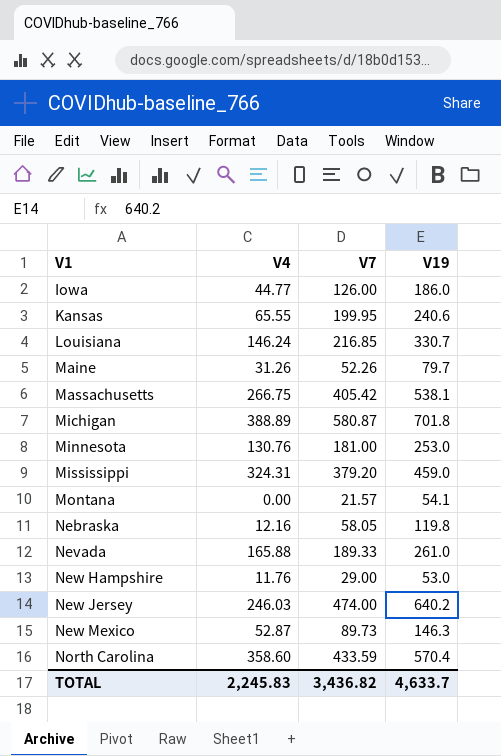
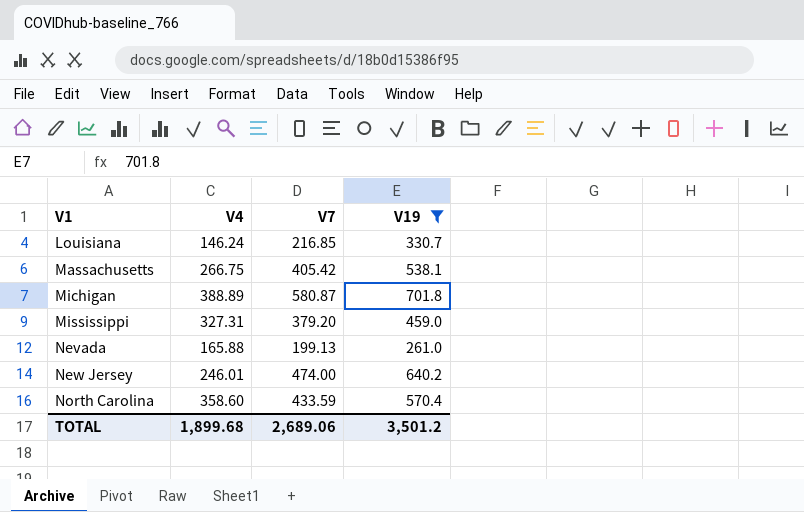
filter: none -> V19 >= 261.0
Mississippi | V4: 324.31 -> 327.31
Nevada | V7: 189.33 -> 199.13
New Jersey | V4: 246.03 -> 246.01
TOTAL | V4: 2,245.83 -> 1,899.68
TOTAL | V7: 3,436.82 -> 2,689.06
TOTAL | V19: 4,633.7 -> 3,501.2

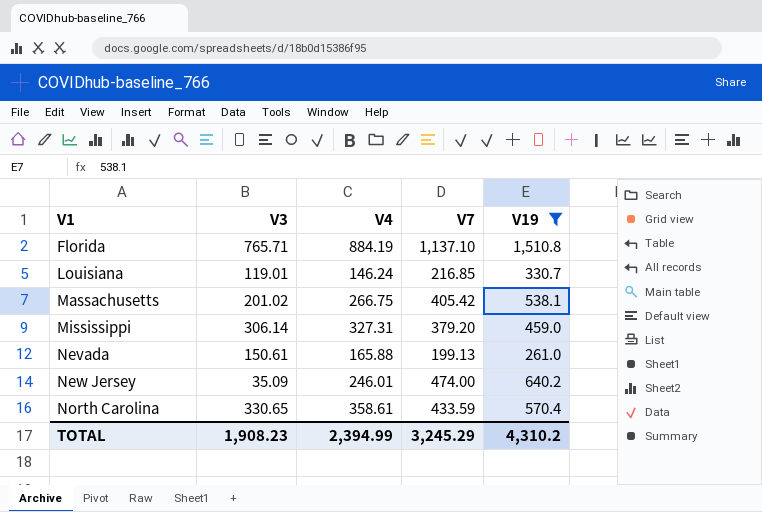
column V3 | position: none -> 2
row Michigan: 388.89 | 580.87 | 701.8 -> none
row Florida: none -> 765.71 | 884.19 | 1,137.10 | 1,510.8
North Carolina | V4: 358.60 -> 358.61
TOTAL | V4: 1,899.68 -> 2,394.99
TOTAL | V7: 2,689.06 -> 3,245.29
TOTAL | V19: 3,501.2 -> 4,310.2

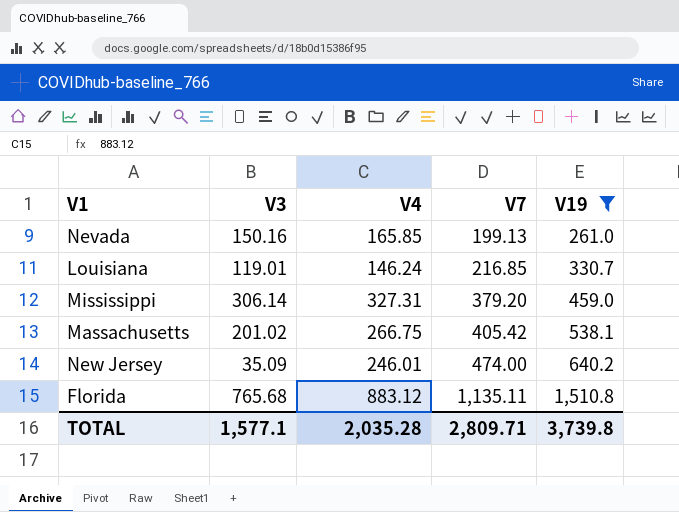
row order: V1 ascending -> V7 ascending
row North Carolina: 330.65 | 358.61 | 433.59 | 570.4 -> none
Nevada | V3: 150.61 -> 150.16
Nevada | V4: 165.88 -> 165.85
Florida | V3: 765.71 -> 765.68
Florida | V4: 884.19 -> 883.12
Florida | V7: 1,137.10 -> 1,135.11
TOTAL | V3: 1,908.23 -> 1,577.1
TOTAL | V4: 2,394.99 -> 2,035.28
TOTAL | V7: 3,245.29 -> 2,809.71
TOTAL | V19: 4,310.2 -> 3,739.8

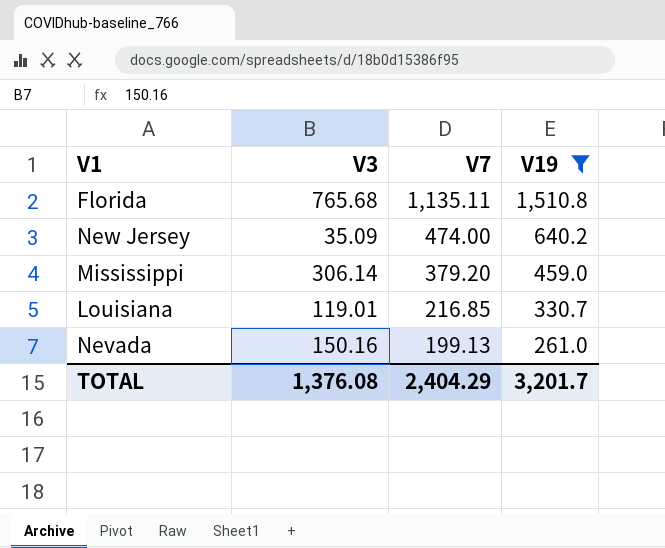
row order: V7 ascending -> V7 descending
column V4 | position: 3 -> none
row Massachusetts: 201.02 | 266.75 | 405.42 | 538.1 -> none
TOTAL | V3: 1,577.1 -> 1,376.08
TOTAL | V7: 2,809.71 -> 2,404.29
TOTAL | V19: 3,739.8 -> 3,201.7

